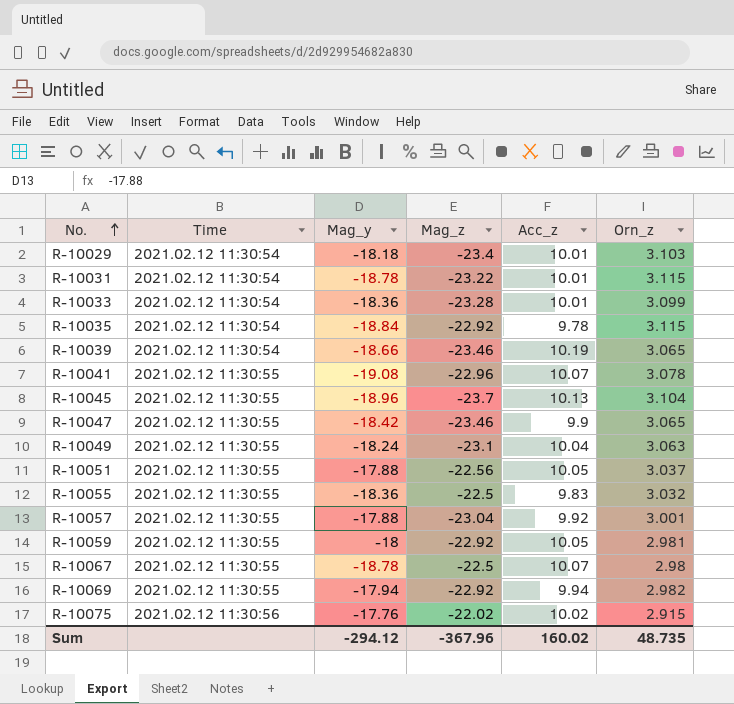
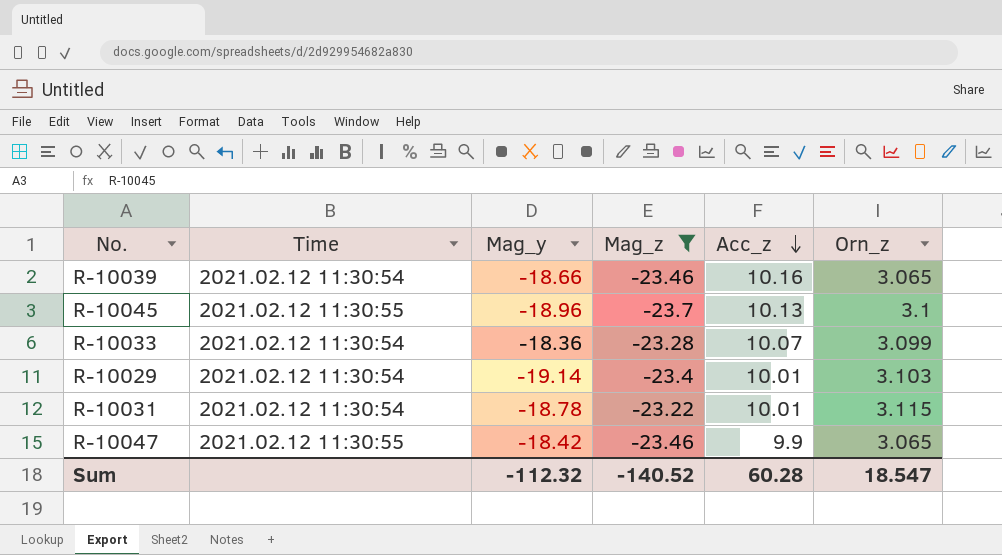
filter: none -> Mag_z <= -23.22
row order: No. ascending -> Acc_z descending
R-10039 | Acc_z: 10.19 -> 10.16
R-10045 | Orn_z: 3.104 -> 3.1
R-10033 | Acc_z: 10.01 -> 10.07
R-10029 | Mag_y: -18.18 -> -19.14
Sum | Mag_y: -294.12 -> -112.32
Sum | Mag_z: -367.96 -> -140.52
Sum | Acc_z: 160.02 -> 60.28
Sum | Orn_z: 48.735 -> 18.547

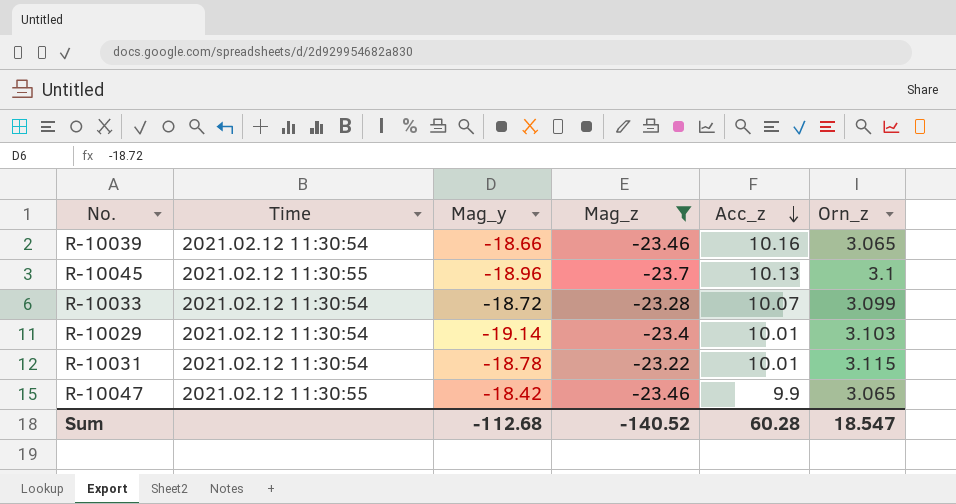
R-10033 | Mag_y: -18.36 -> -18.72
Sum | Mag_y: -112.32 -> -112.68

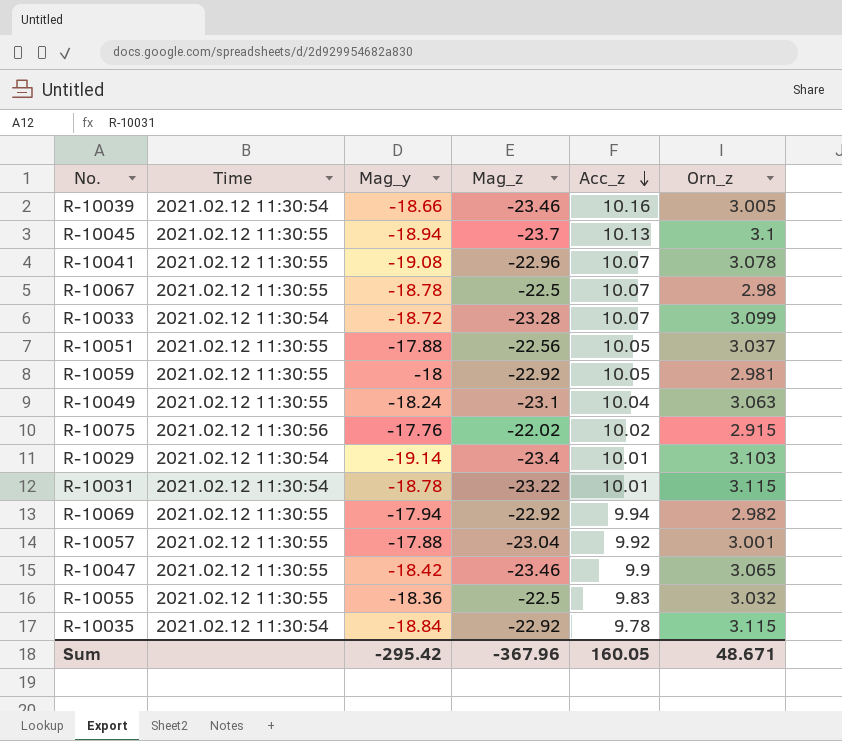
filter: Mag_z <= -23.22 -> none
R-10039 | Orn_z: 3.065 -> 3.005
R-10045 | Mag_y: -18.96 -> -18.94
Sum | Mag_y: -112.68 -> -295.42
Sum | Mag_z: -140.52 -> -367.96
Sum | Acc_z: 60.28 -> 160.05
Sum | Orn_z: 18.547 -> 48.671

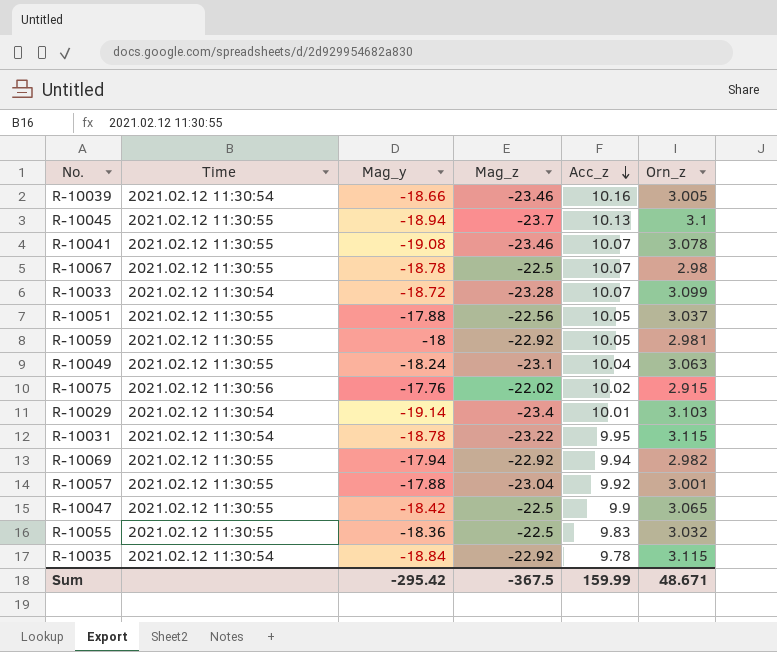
R-10041 | Mag_z: -22.96 -> -23.46
R-10031 | Acc_z: 10.01 -> 9.95
R-10047 | Mag_z: -23.46 -> -22.5
Sum | Mag_z: -367.96 -> -367.5
Sum | Acc_z: 160.05 -> 159.99

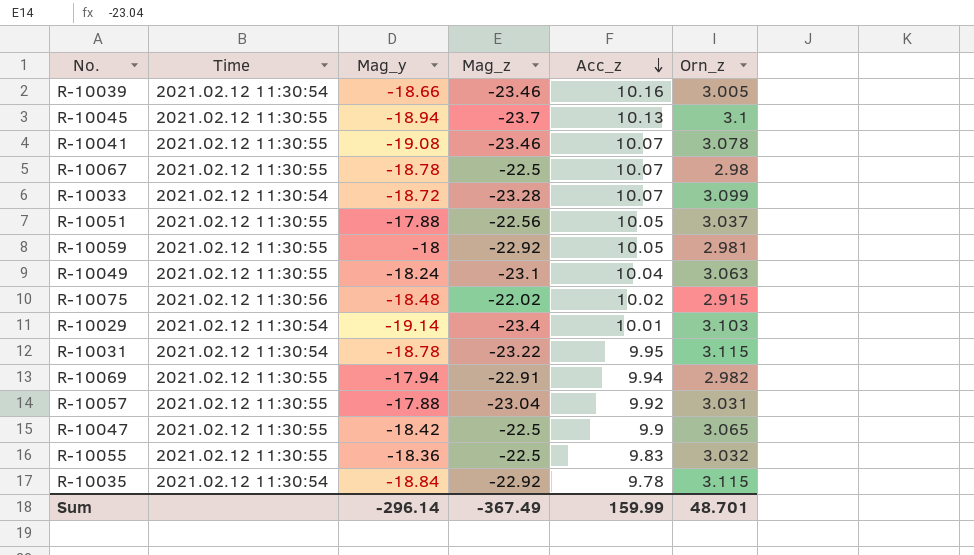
R-10075 | Mag_y: -17.76 -> -18.48
R-10069 | Mag_z: -22.92 -> -22.91
R-10057 | Orn_z: 3.001 -> 3.031
Sum | Mag_y: -295.42 -> -296.14
Sum | Mag_z: -367.5 -> -367.49
Sum | Orn_z: 48.671 -> 48.701

